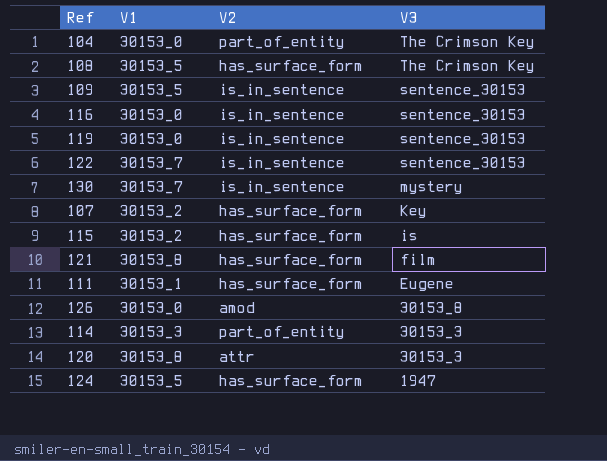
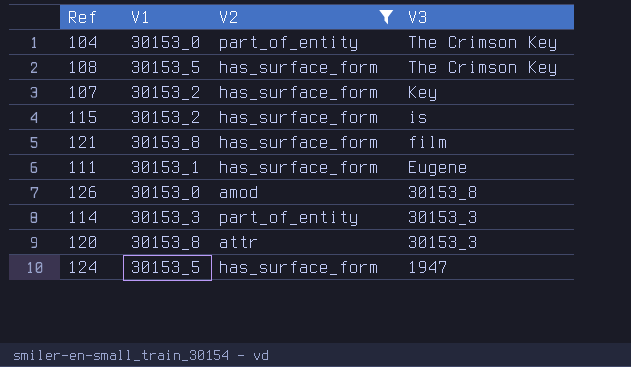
filter: none -> V2 != is_in_sentence

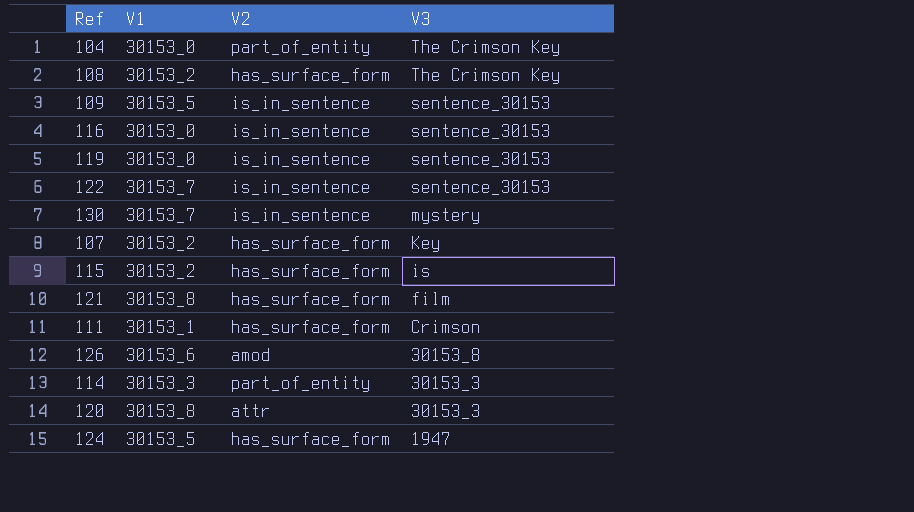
filter: V2 != is_in_sentence -> none
108 | V1: 30153_5 -> 30153_2
111 | V3: Eugene -> Crimson
126 | V1: 30153_0 -> 30153_6

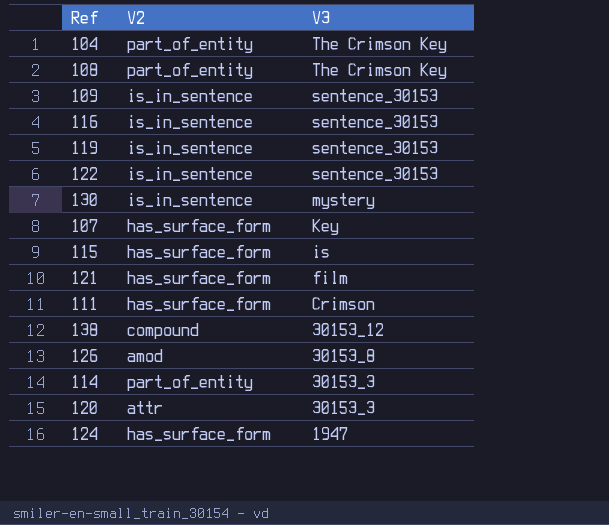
column V1 | position: 2 -> none
108 | V2: has_surface_form -> part_of_entity
row 138: none -> compound | 30153_12

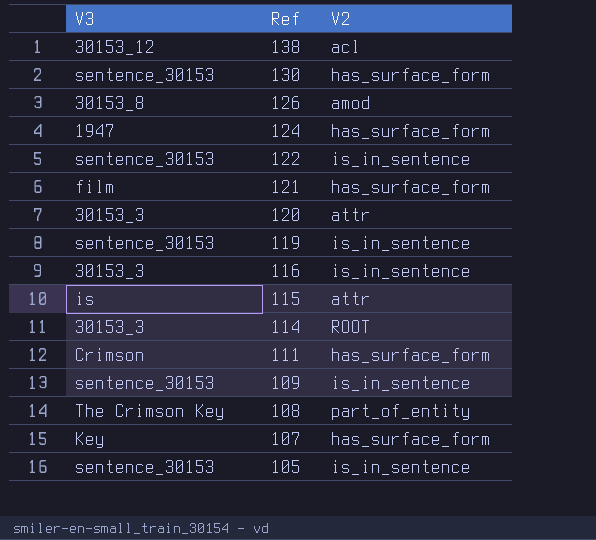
row order: V3 descending -> Ref descending
column V3 | position: 3 -> 1
row 104: part_of_entity | The Crimson Key -> none
138 | V2: compound -> acl
130 | V3: mystery -> sentence_30153
130 | V2: is_in_sentence -> has_surface_form
116 | V3: sentence_30153 -> 30153_3
115 | V2: has_surface_form -> attr
114 | V2: part_of_entity -> ROOT
row 105: none -> sentence_30153 | is_in_sentence

